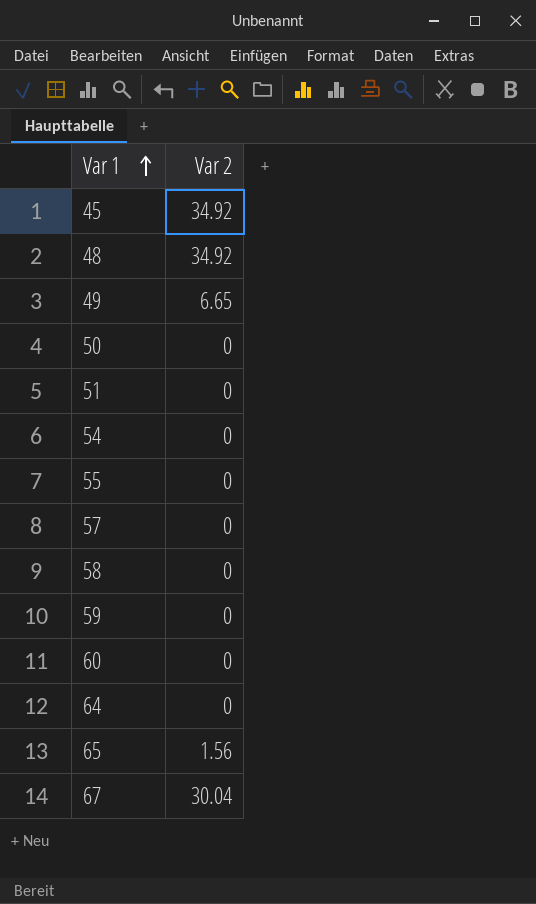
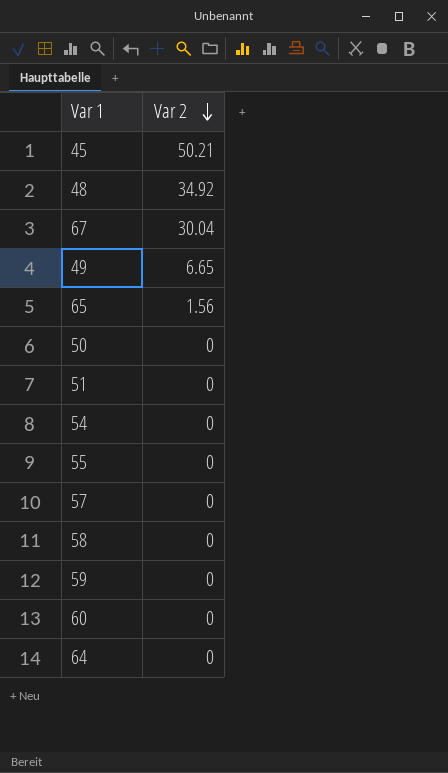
row order: Var 1 ascending -> Var 2 descending
45 | Var 2: 34.92 -> 50.21

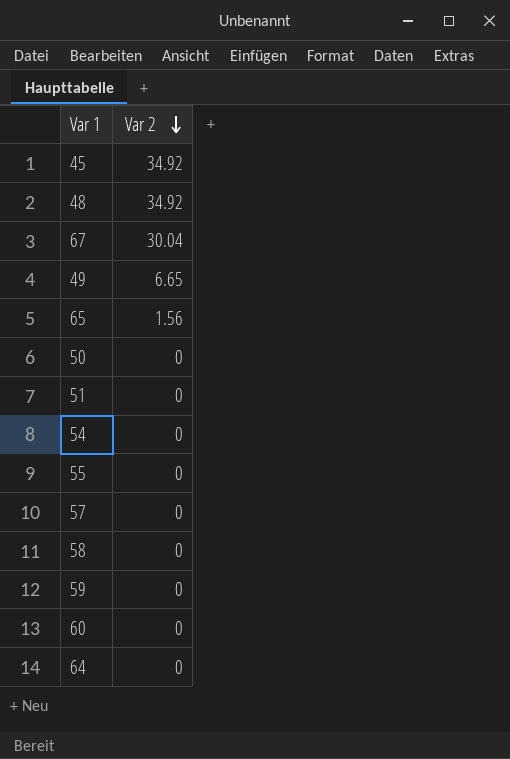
45 | Var 2: 50.21 -> 34.92

